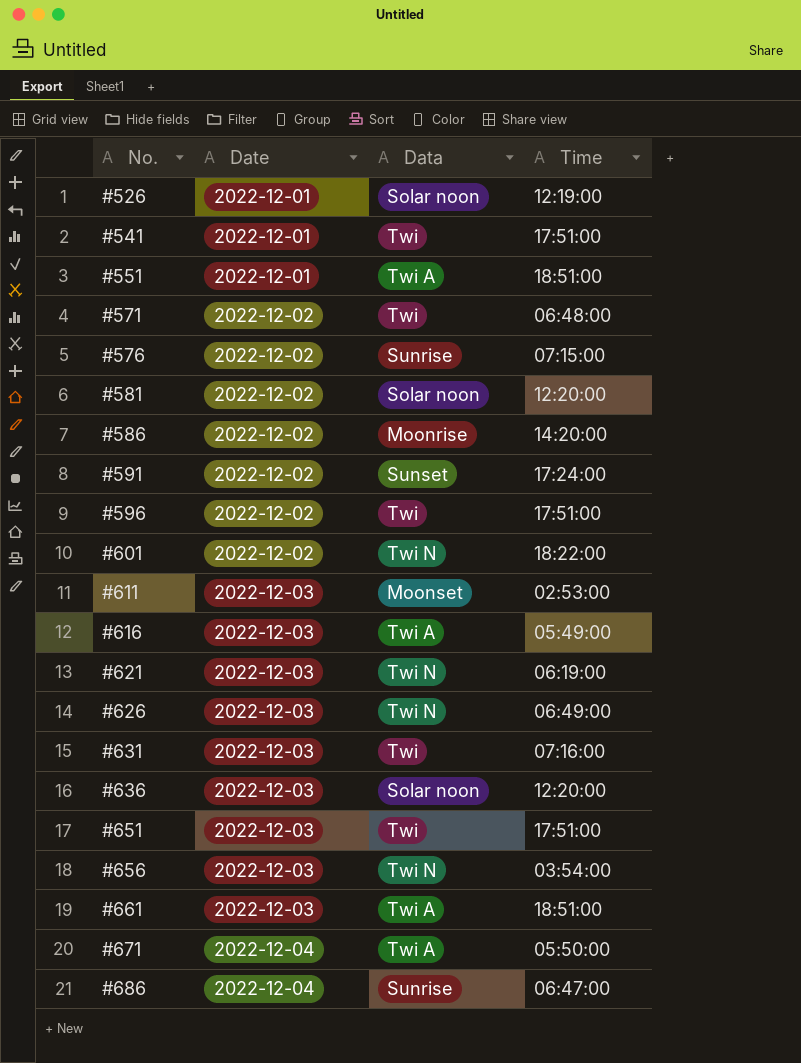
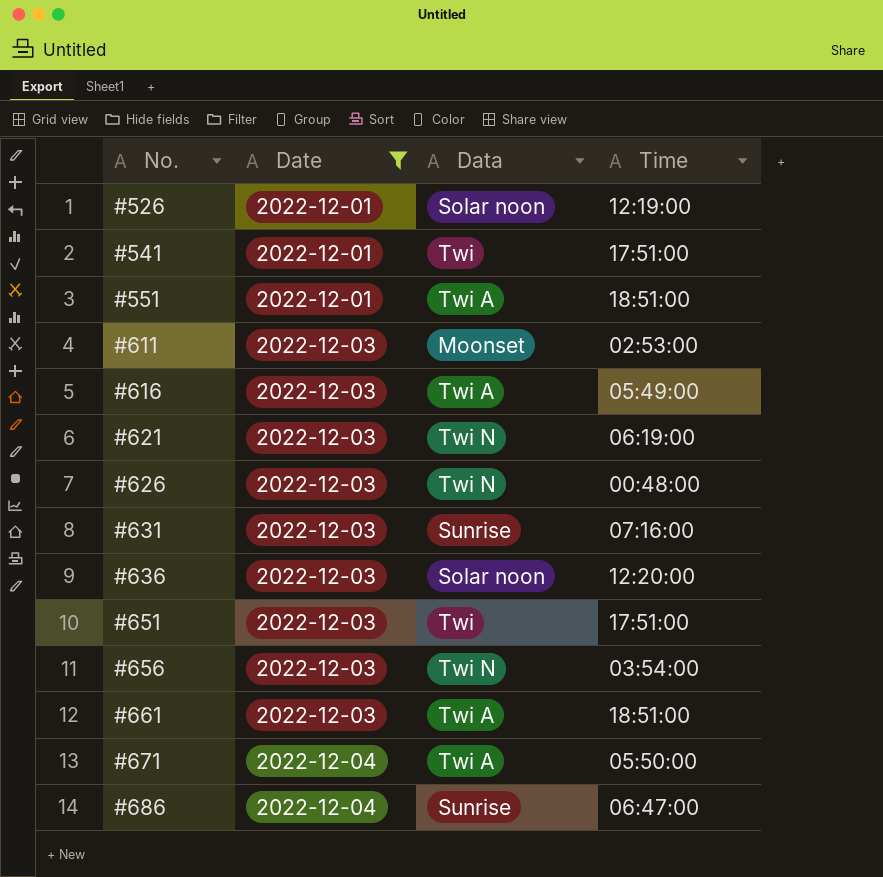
filter: none -> Date != 2022-12-02
#626 | Time: 06:49:00 -> 00:48:00
#631 | Data: Twi -> Sunrise

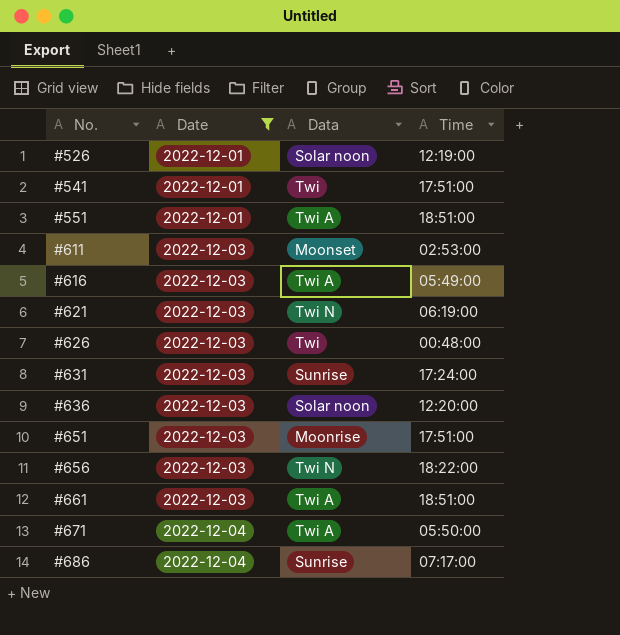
#626 | Data: Twi N -> Twi
#631 | Time: 07:16:00 -> 17:24:00
#651 | Data: Twi -> Moonrise
#656 | Time: 03:54:00 -> 18:22:00
#686 | Time: 06:47:00 -> 07:17:00

